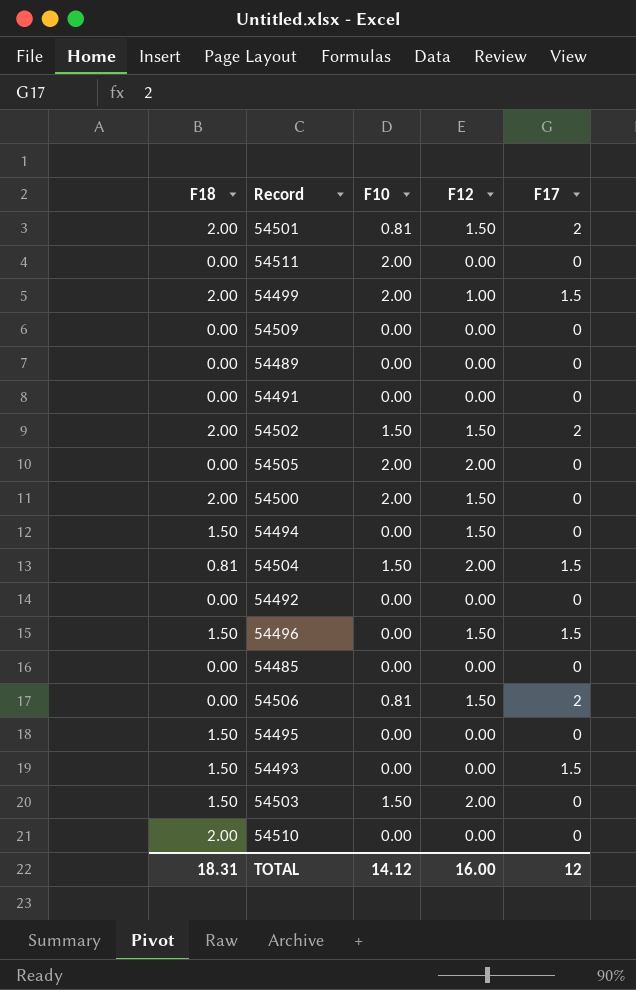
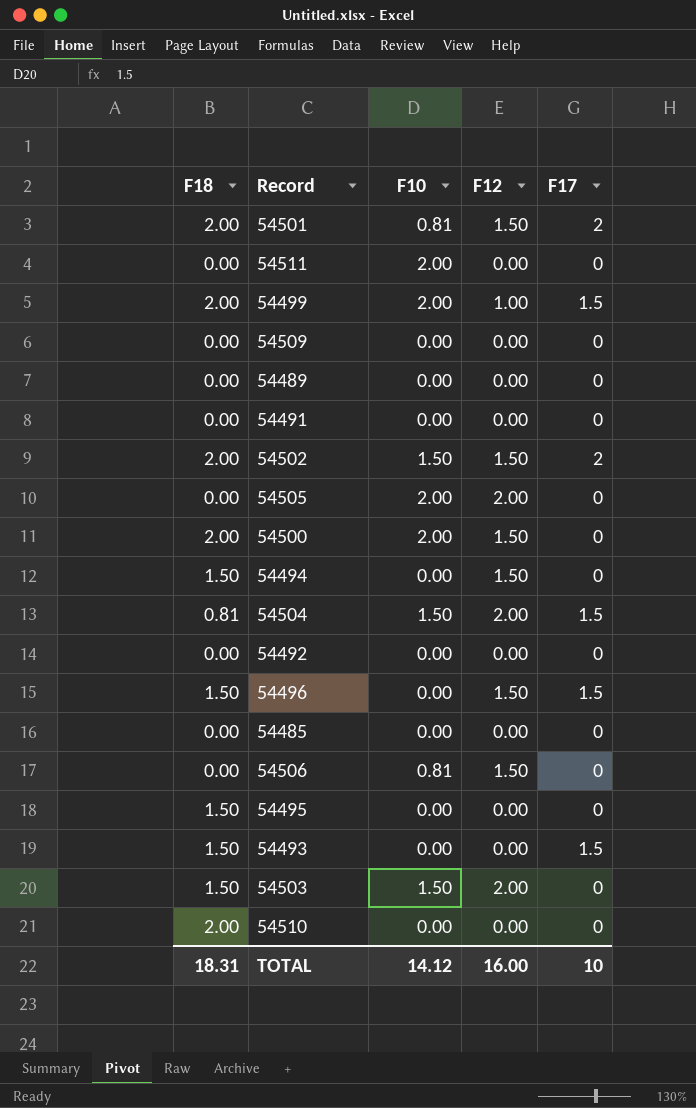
54506 | F17: 2 -> 0
TOTAL | F17: 12 -> 10

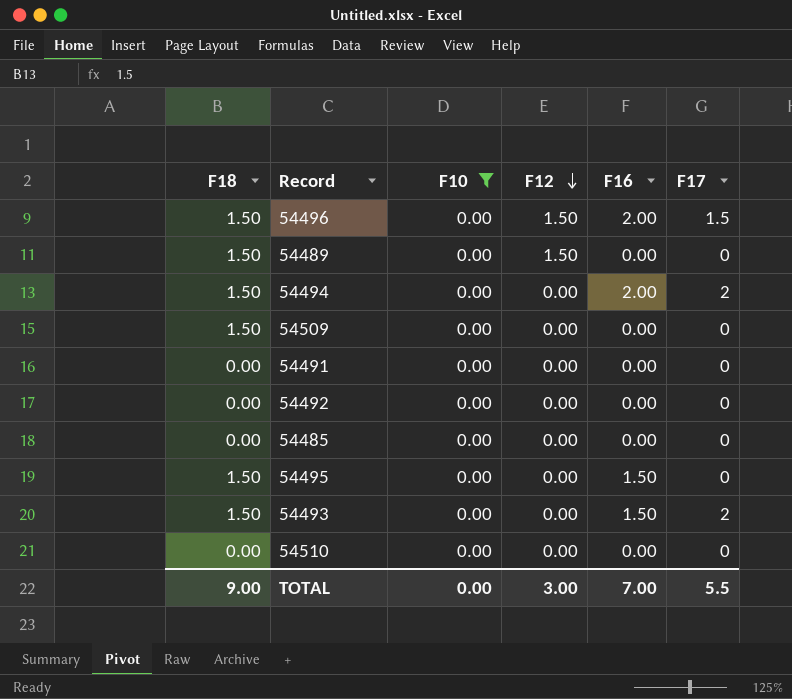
filter: none -> F10 = 0.00
row order: none -> F12 descending
column F16 | position: none -> 5
54489 | F18: 0.00 -> 1.50
54489 | F12: 0.00 -> 1.50
54494 | F12: 1.50 -> 0.00
54494 | F17: 0 -> 2
54509 | F18: 0.00 -> 1.50
54493 | F17: 1.5 -> 2
54510 | F18: 2.00 -> 0.00
TOTAL | F18: 18.31 -> 9.00
TOTAL | F10: 14.12 -> 0.00
TOTAL | F12: 16.00 -> 3.00
TOTAL | F17: 10 -> 5.5

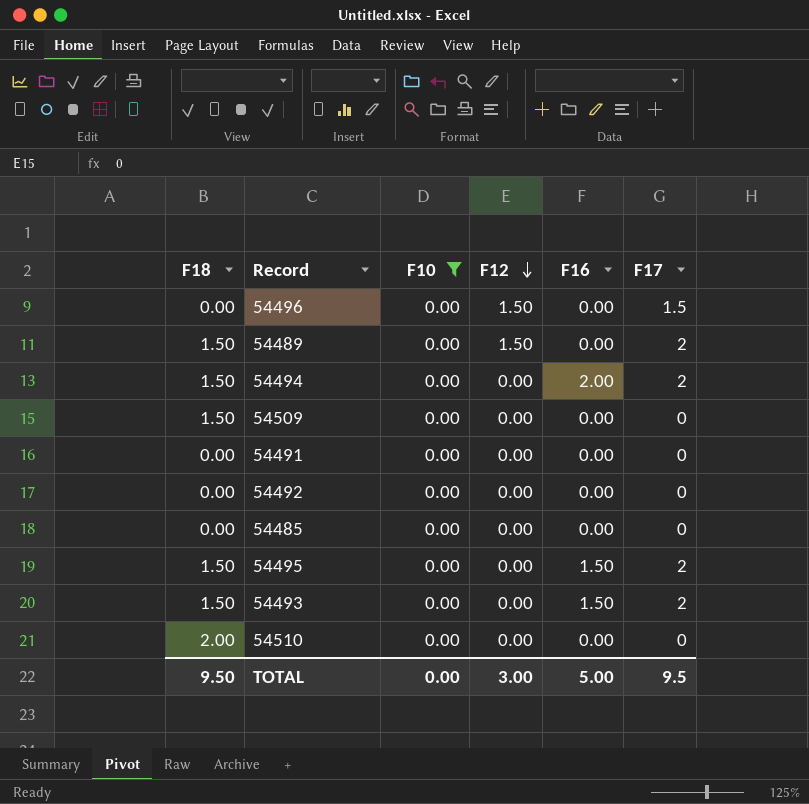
54496 | F18: 1.50 -> 0.00
54496 | F16: 2.00 -> 0.00
54489 | F17: 0 -> 2
54495 | F17: 0 -> 2
54510 | F18: 0.00 -> 2.00
TOTAL | F18: 9.00 -> 9.50
TOTAL | F16: 7.00 -> 5.00
TOTAL | F17: 5.5 -> 9.5

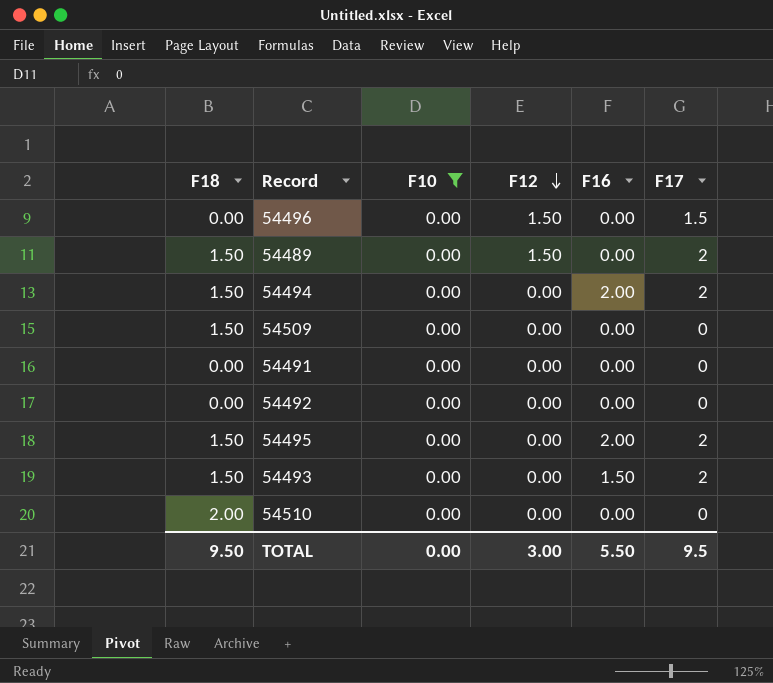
row 54485: 0.00 | 0.00 | 0.00 | 0.00 | 0 -> none
54495 | F16: 1.50 -> 2.00
TOTAL | F16: 5.00 -> 5.50

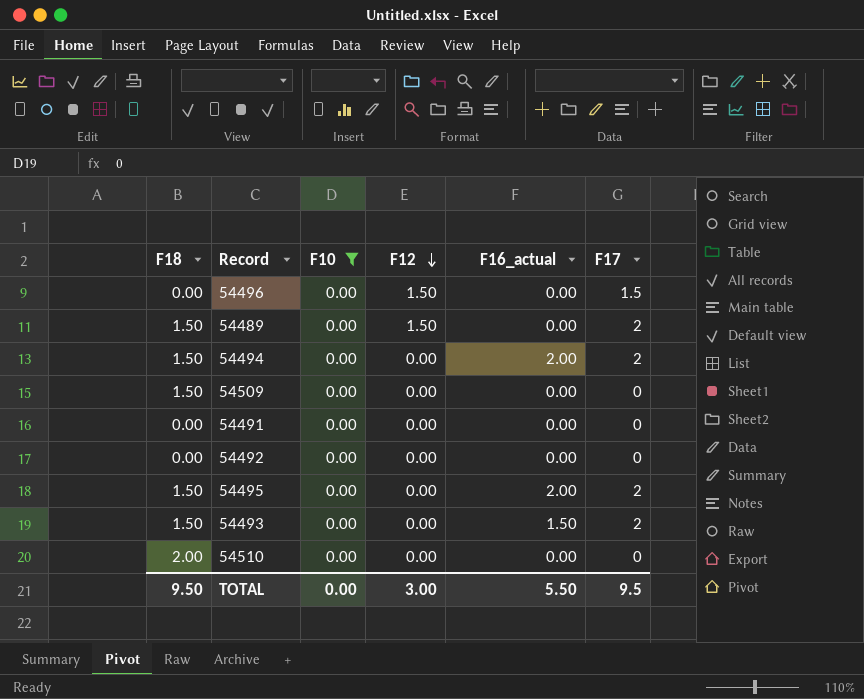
column name: F16 -> F16_actual

